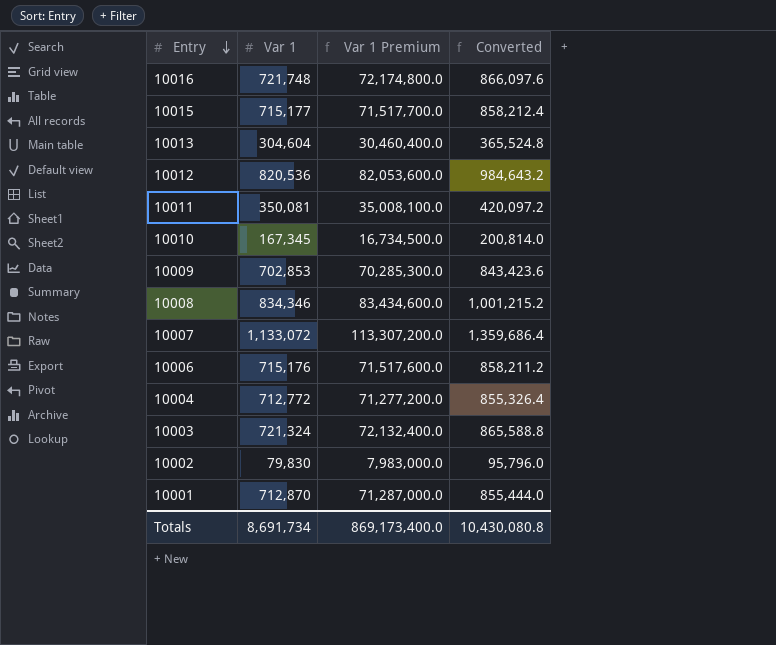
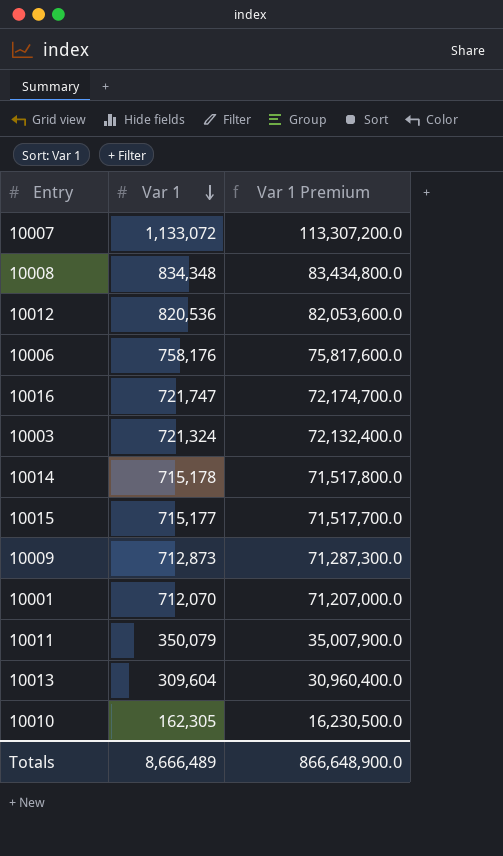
row order: Entry descending -> Var 1 descending
column Converted | formula: [Var 1] * 1.2 -> none
row 10004: 712,772 | 71,277,200.0 | 855,326.4 -> none
row 10002: 79,830 | 7,983,000.0 | 95,796.0 -> none
10008 | Var 1: 834,346 -> 834,348
10008 | Var 1 Premium: 83,434,600.0 -> 83,434,800.0
10006 | Var 1: 715,176 -> 758,176
10006 | Var 1 Premium: 71,517,600.0 -> 75,817,600.0
10016 | Var 1: 721,748 -> 721,747
10016 | Var 1 Premium: 72,174,800.0 -> 72,174,700.0
row 10014: none -> 715,178 | 71,517,800.0
10009 | Var 1: 702,853 -> 712,873
10009 | Var 1 Premium: 70,285,300.0 -> 71,287,300.0
10001 | Var 1: 712,870 -> 712,070
10001 | Var 1 Premium: 71,287,000.0 -> 71,207,000.0
10011 | Var 1: 350,081 -> 350,079
10011 | Var 1 Premium: 35,008,100.0 -> 35,007,900.0
10013 | Var 1: 304,604 -> 309,604
10013 | Var 1 Premium: 30,460,400.0 -> 30,960,400.0
10010 | Var 1: 167,345 -> 162,305
10010 | Var 1 Premium: 16,734,500.0 -> 16,230,500.0
Totals | Var 1: 8,691,734 -> 8,666,489
Totals | Var 1 Premium: 869,173,400.0 -> 866,648,900.0

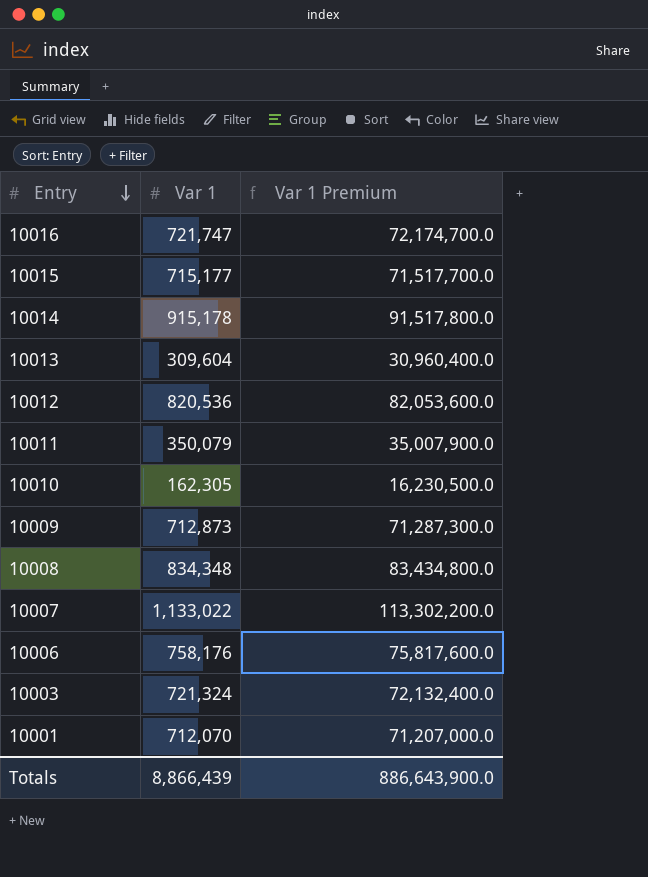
row order: Var 1 descending -> Entry descending
10014 | Var 1: 715,178 -> 915,178
10014 | Var 1 Premium: 71,517,800.0 -> 91,517,800.0
10007 | Var 1: 1,133,072 -> 1,133,022
10007 | Var 1 Premium: 113,307,200.0 -> 113,302,200.0
Totals | Var 1: 8,666,489 -> 8,866,439
Totals | Var 1 Premium: 866,648,900.0 -> 886,643,900.0

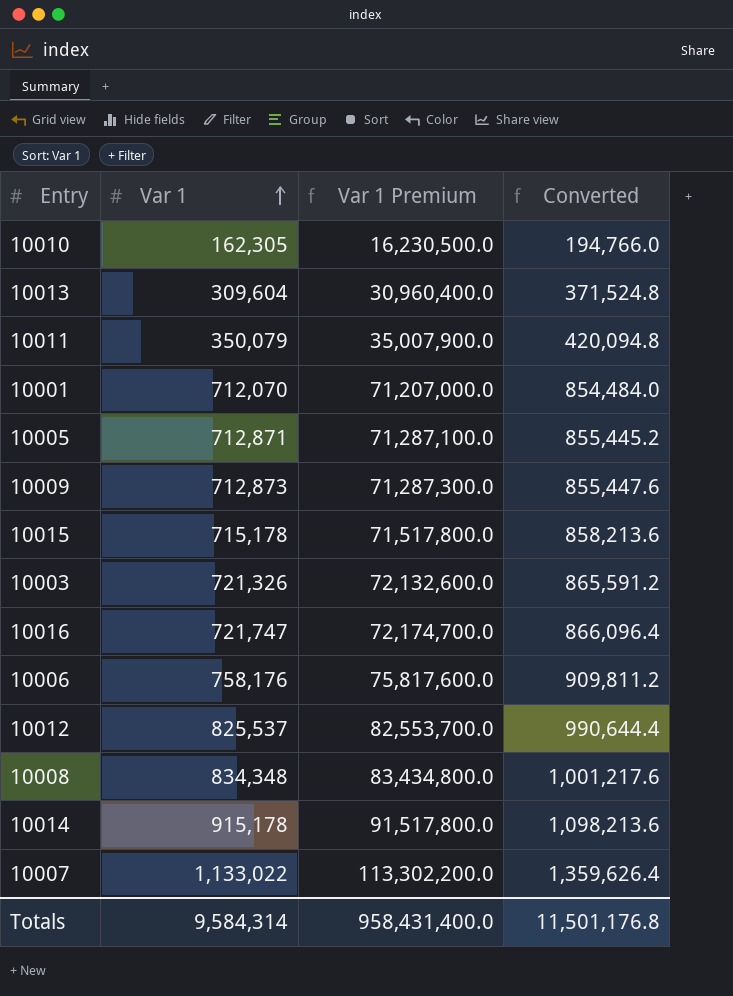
row order: Entry descending -> Var 1 ascending
column Converted | formula: none -> [Var 1] * 1.2
row 10005: none -> 712,871 | 71,287,100.0 | 855,445.2
10015 | Var 1: 715,177 -> 715,178
10015 | Var 1 Premium: 71,517,700.0 -> 71,517,800.0
10003 | Var 1: 721,324 -> 721,326
10003 | Var 1 Premium: 72,132,400.0 -> 72,132,600.0
10012 | Var 1: 820,536 -> 825,537
10012 | Var 1 Premium: 82,053,600.0 -> 82,553,700.0
Totals | Var 1: 8,866,439 -> 9,584,314
Totals | Var 1 Premium: 886,643,900.0 -> 958,431,400.0

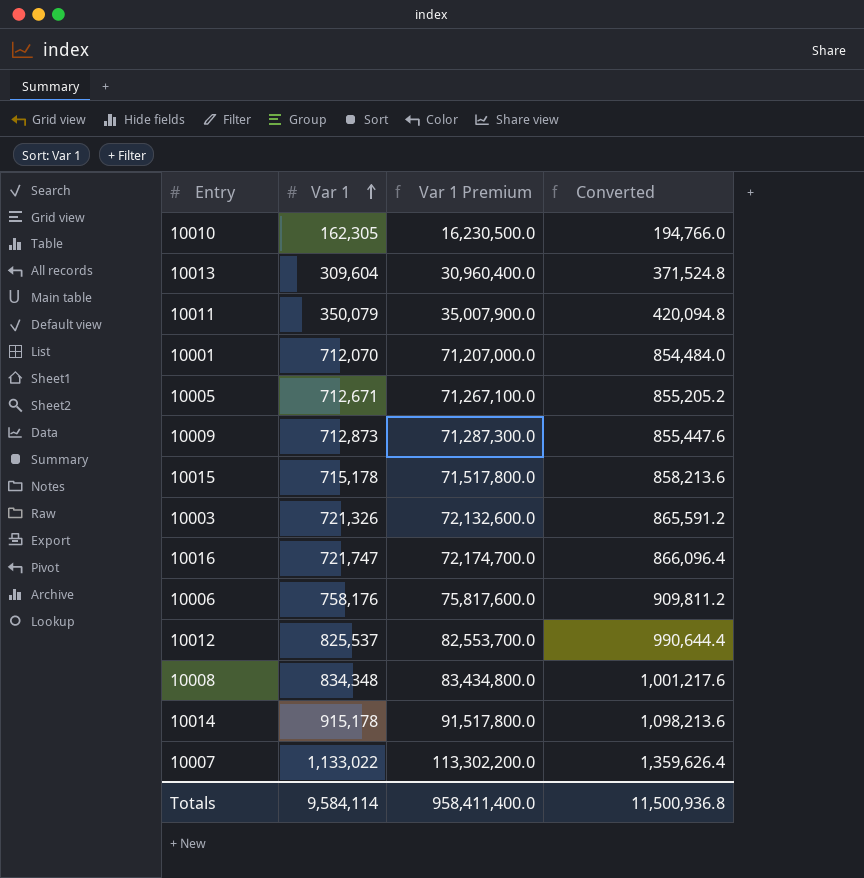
10005 | Var 1: 712,871 -> 712,671
10005 | Var 1 Premium: 71,287,100.0 -> 71,267,100.0
10005 | Converted: 855,445.2 -> 855,205.2
Totals | Var 1: 9,584,314 -> 9,584,114
Totals | Var 1 Premium: 958,431,400.0 -> 958,411,400.0
Totals | Converted: 11,501,176.8 -> 11,500,936.8

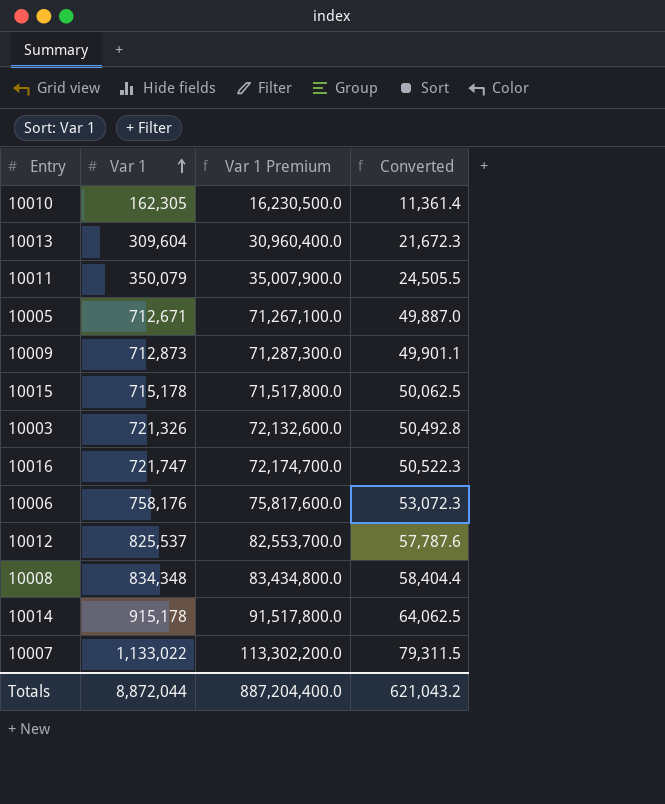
column Converted | formula: [Var 1] * 1.2 -> [Var 1] * 0.07
row 10001: 712,070 | 71,207,000.0 | 854,484.0 -> none
Totals | Var 1: 9,584,114 -> 8,872,044
Totals | Var 1 Premium: 958,411,400.0 -> 887,204,400.0
Totals | Converted: 11,500,936.8 -> 621,043.2

